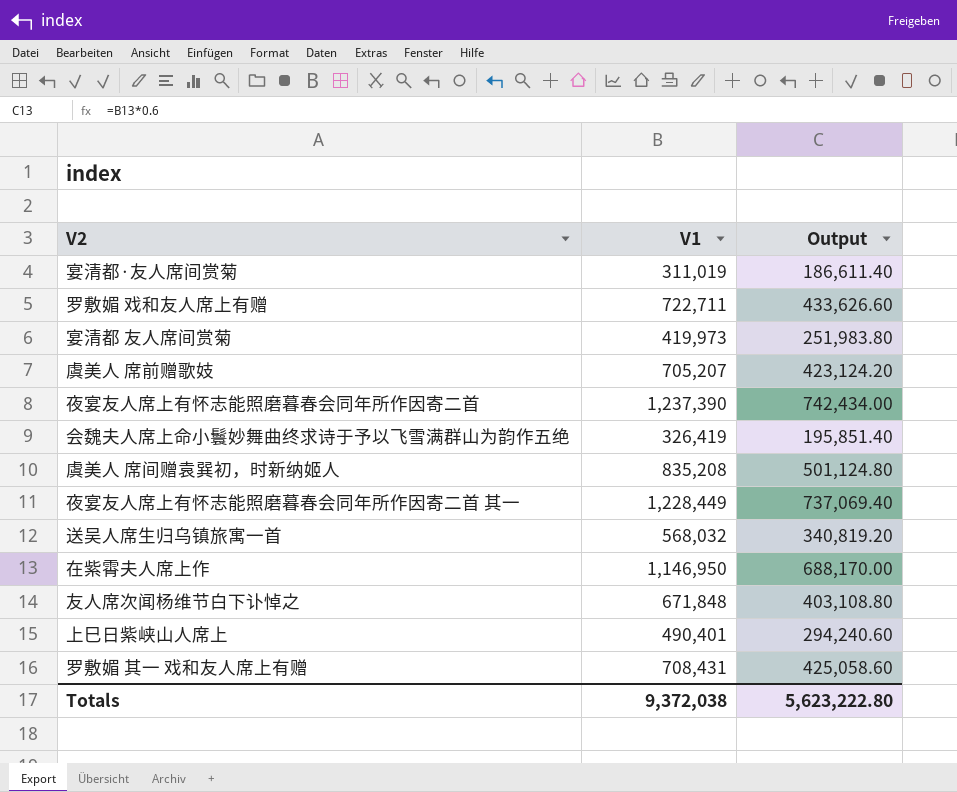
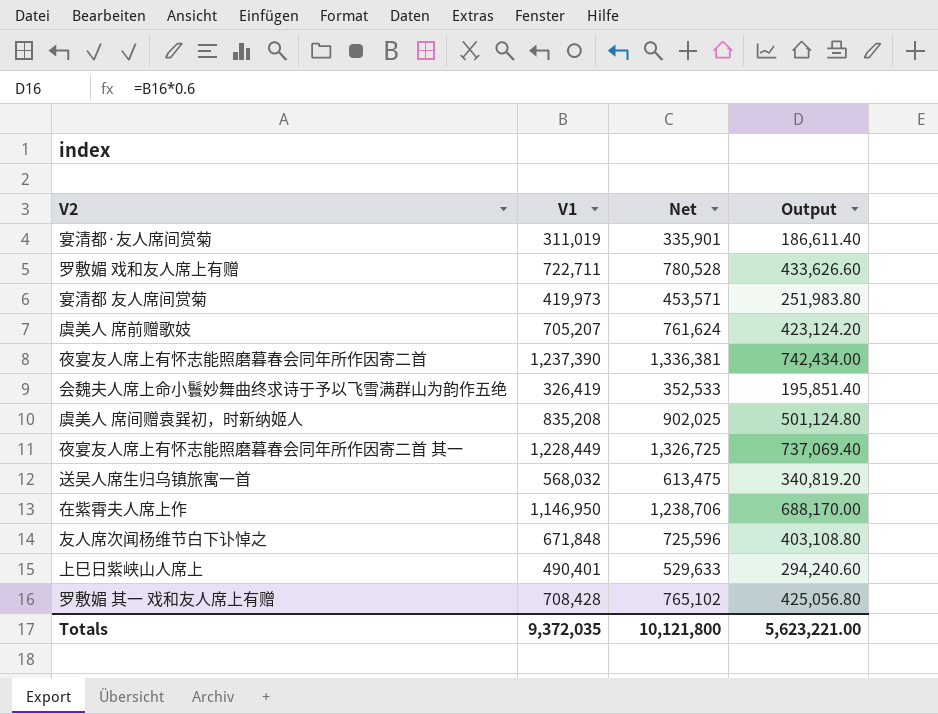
column Net | formula: none -> [V1] * 1.08
罗敷媚 其一 戏和友人席上有赠 | V1: 708,431 -> 708,428
罗敷媚 其一 戏和友人席上有赠 | Output: 425,058.60 -> 425,056.80
Totals | V1: 9,372,038 -> 9,372,035
Totals | Output: 5,623,222.80 -> 5,623,221.00

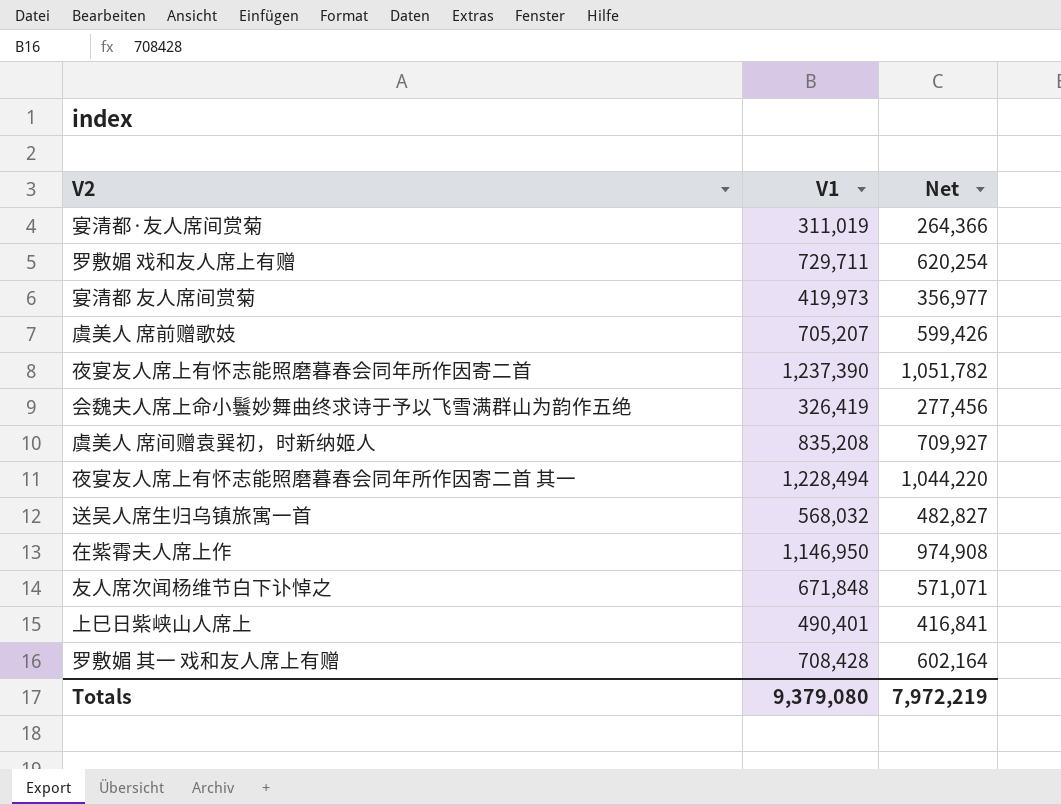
column Output | formula: [V1] * 0.6 -> none
column Net | formula: [V1] * 1.08 -> [V1] * 0.85
罗敷媚 戏和友人席上有赠 | V1: 722,711 -> 729,711
夜宴友人席上有怀志能照磨暮春会同年所作因寄二首 其一 | V1: 1,228,449 -> 1,228,494
Totals | V1: 9,372,035 -> 9,379,080
Totals | Net: 10,121,800 -> 7,972,219

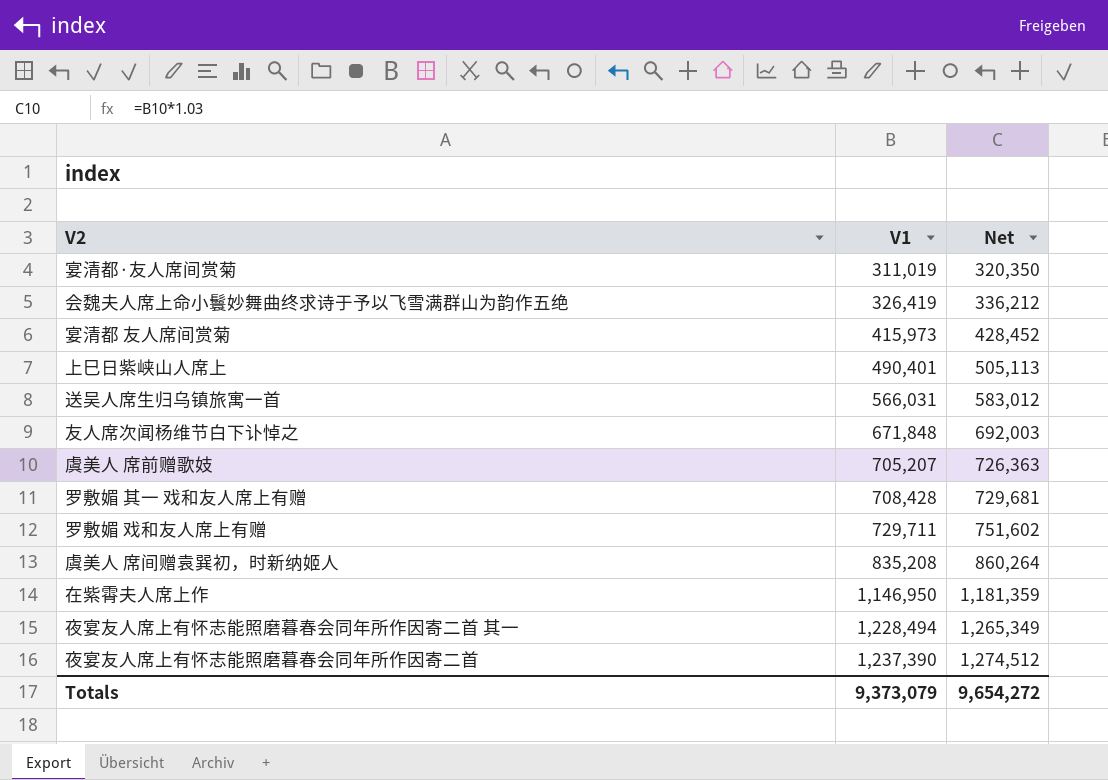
row order: none -> V1 ascending
column Net | formula: [V1] * 0.85 -> [V1] * 1.03
宴清都 友人席间赏菊 | V1: 419,973 -> 415,973
送吴人席生归乌镇旅寓一首 | V1: 568,032 -> 566,031
Totals | V1: 9,379,080 -> 9,373,079
Totals | Net: 7,972,219 -> 9,654,272

